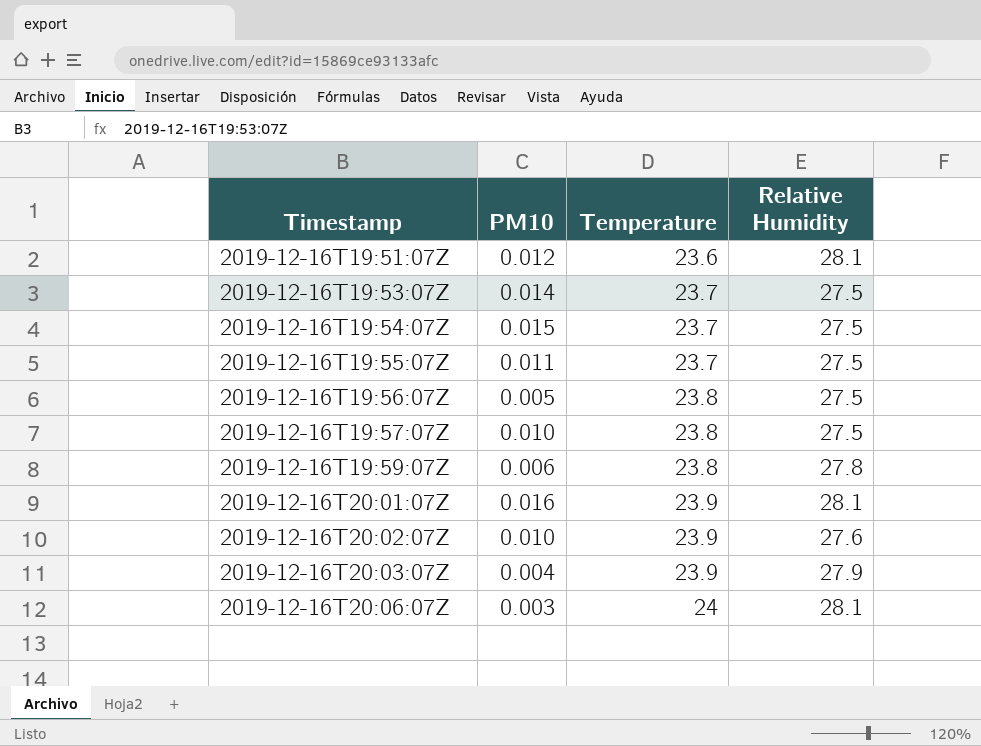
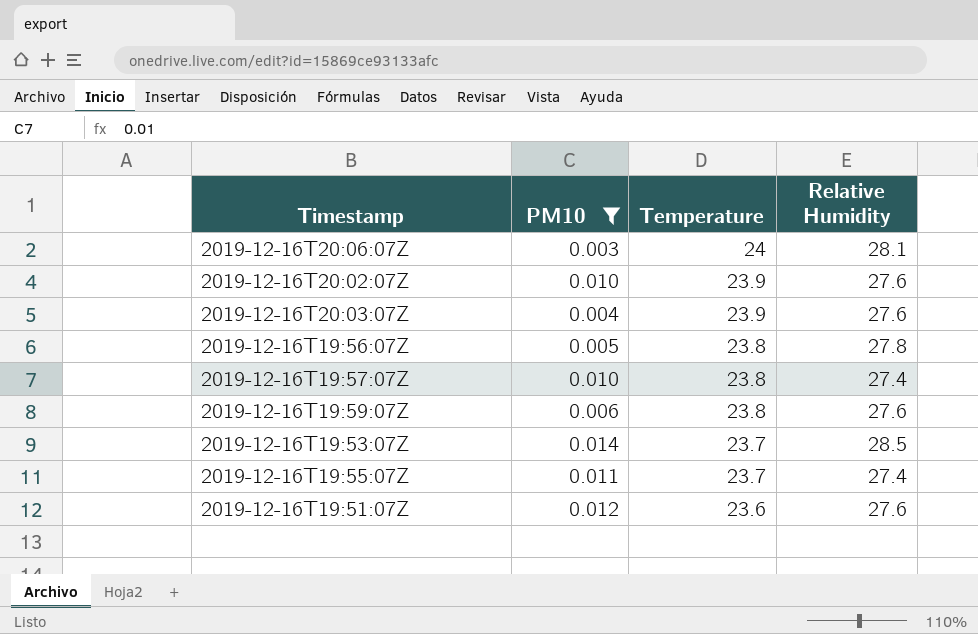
filter: none -> PM10 <= 0.014
row order: Timestamp ascending -> Temperature descending
2019-12-16T20:03:07Z | Relative Humidity: 27.9 -> 27.6
2019-12-16T19:56:07Z | Relative Humidity: 27.5 -> 27.8
2019-12-16T19:57:07Z | Relative Humidity: 27.5 -> 27.4
2019-12-16T19:59:07Z | Relative Humidity: 27.8 -> 27.6
2019-12-16T19:53:07Z | Relative Humidity: 27.5 -> 28.5
2019-12-16T19:55:07Z | Relative Humidity: 27.5 -> 27.4
2019-12-16T19:51:07Z | Relative Humidity: 28.1 -> 27.6

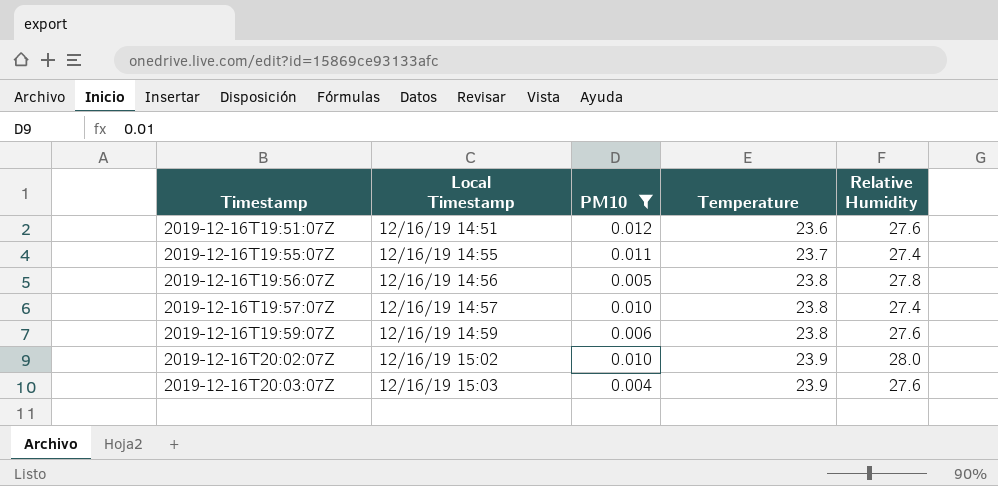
row order: Temperature descending -> Timestamp ascending
column Local Timestamp | position: none -> 2
row 2019-12-16T20:06:07Z: 0.003 | 24 | 28.1 -> none
row 2019-12-16T19:53:07Z: 0.014 | 23.7 | 28.5 -> none
2019-12-16T20:02:07Z | Relative Humidity: 27.6 -> 28.0

